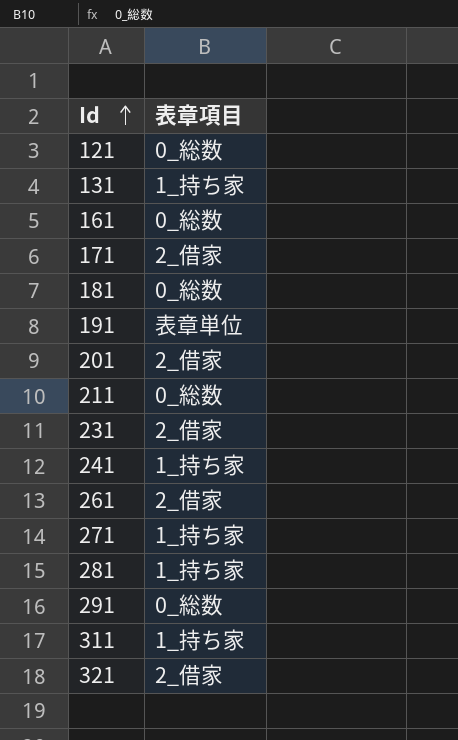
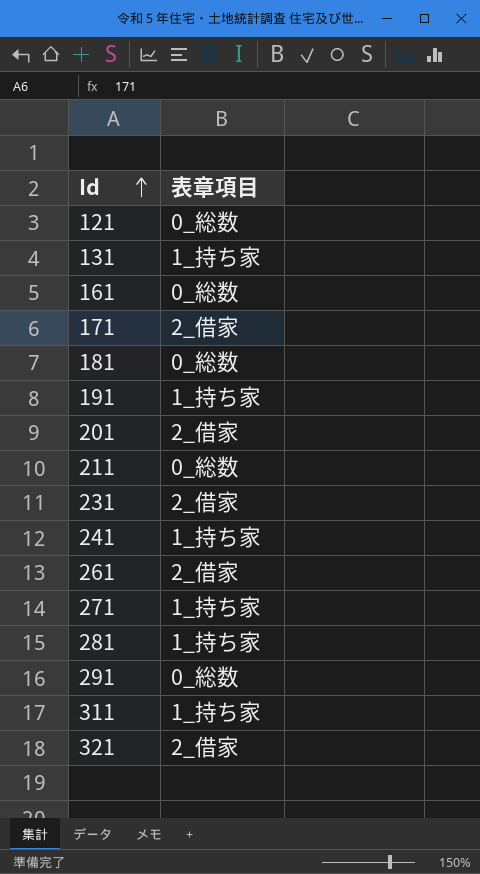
191 | 表章項目: 表章単位 -> 1_持ち家

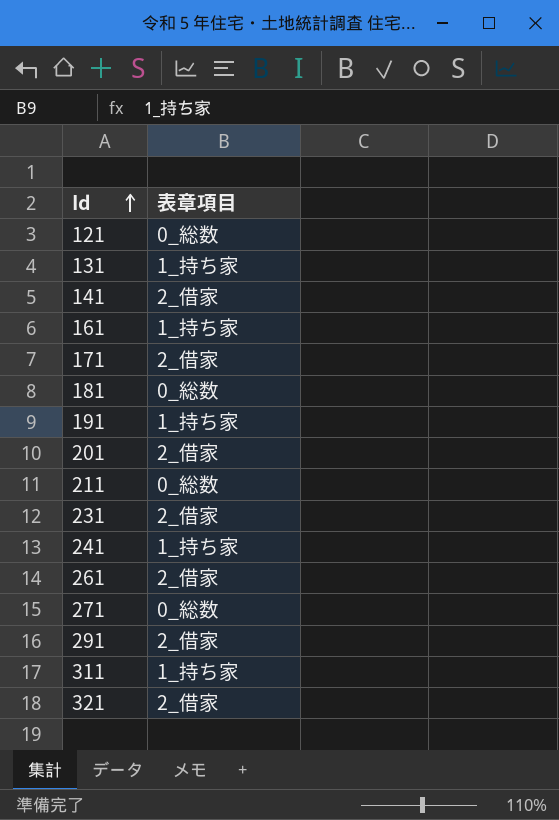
row 281: 1_持ち家 -> none
row 141: none -> 2_借家
161 | 表章項目: 0_総数 -> 1_持ち家
271 | 表章項目: 1_持ち家 -> 0_総数
291 | 表章項目: 0_総数 -> 2_借家

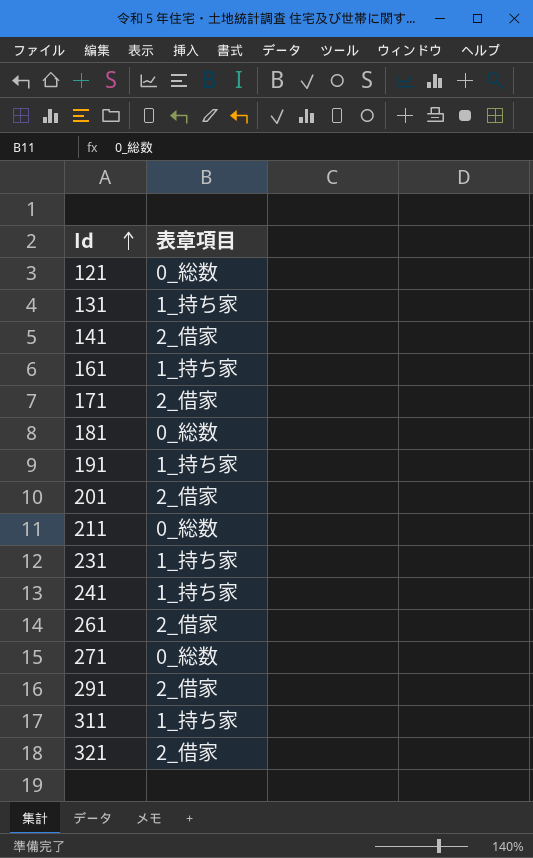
231 | 表章項目: 2_借家 -> 1_持ち家

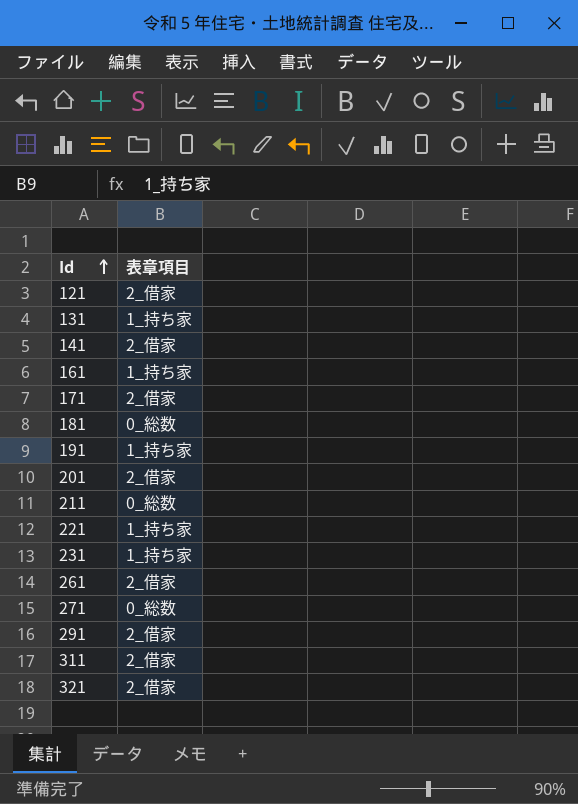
row 241: 1_持ち家 -> none
121 | 表章項目: 0_総数 -> 2_借家
row 221: none -> 1_持ち家
311 | 表章項目: 1_持ち家 -> 2_借家

